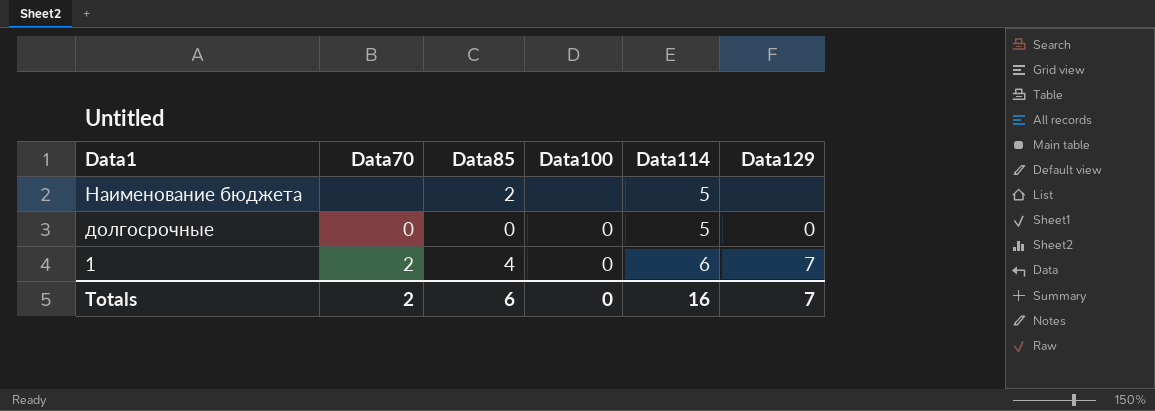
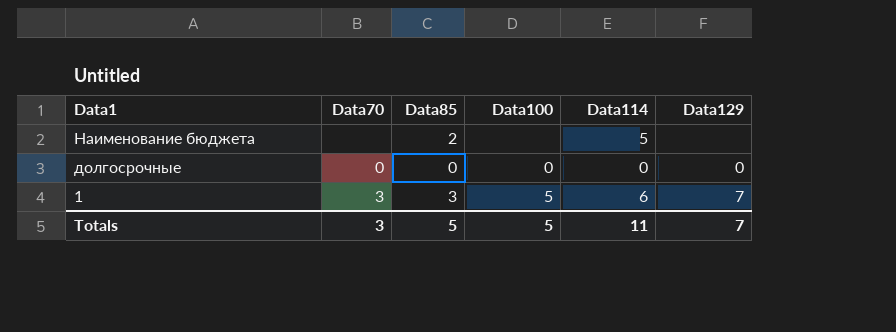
долгосрочные | Data114: 5 -> 0
1 | Data70: 2 -> 3
1 | Data85: 4 -> 3
1 | Data100: 0 -> 5
Totals | Data70: 2 -> 3
Totals | Data85: 6 -> 5
Totals | Data100: 0 -> 5
Totals | Data114: 16 -> 11

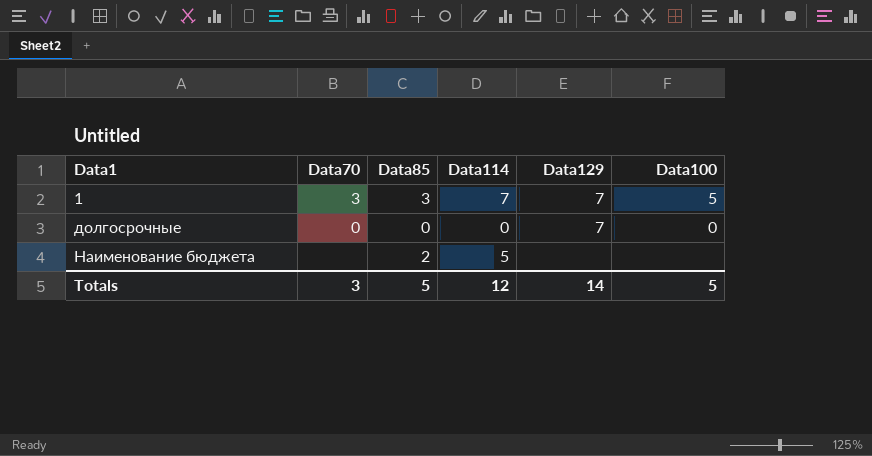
row order: Data1 descending -> Data1 ascending
column Data100 | position: 4 -> 6
1 | Data114: 6 -> 7
долгосрочные | Data129: 0 -> 7
Totals | Data114: 11 -> 12
Totals | Data129: 7 -> 14

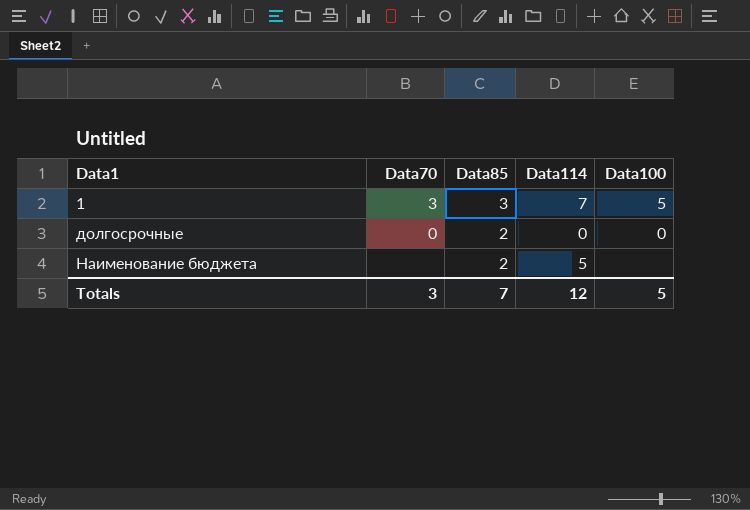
column Data129 | position: 5 -> none
долгосрочные | Data85: 0 -> 2
Totals | Data85: 5 -> 7

